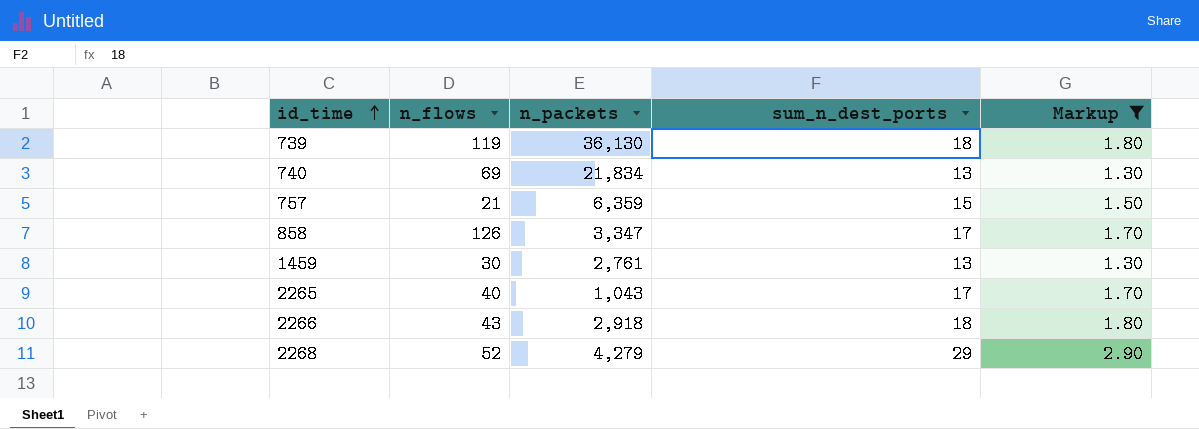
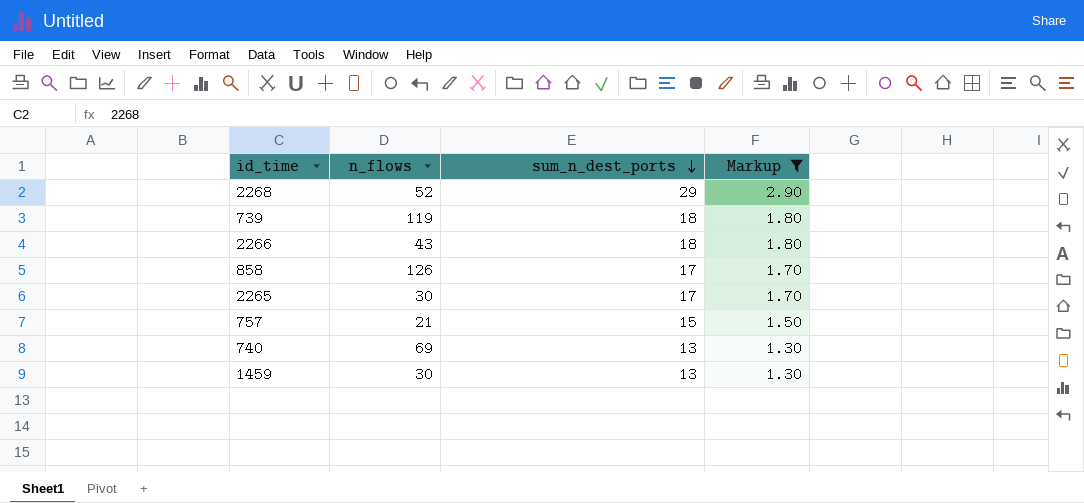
row order: id_time ascending -> sum_n_dest_ports descending
column n_packets | position: 3 -> none
2265 | n_flows: 40 -> 30

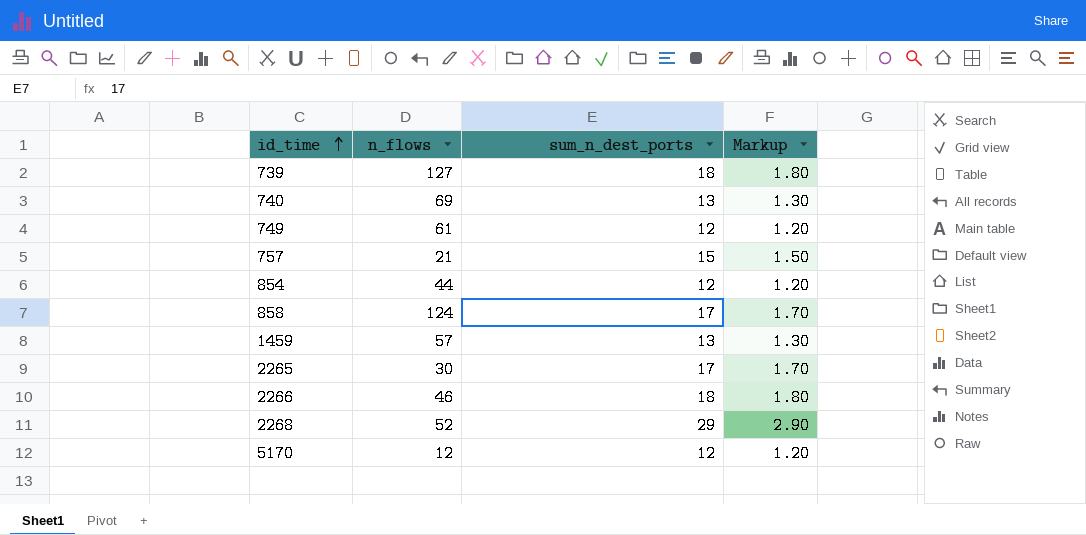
filter: Markup != 1.20 -> none
row order: sum_n_dest_ports descending -> id_time ascending
739 | n_flows: 119 -> 127
858 | n_flows: 126 -> 124
1459 | n_flows: 30 -> 57
2266 | n_flows: 43 -> 46

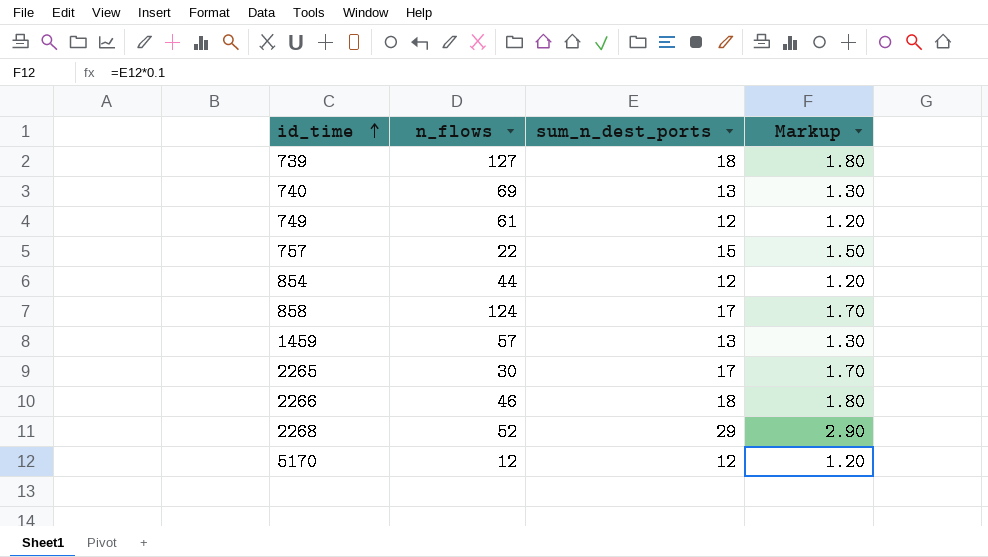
757 | n_flows: 21 -> 22

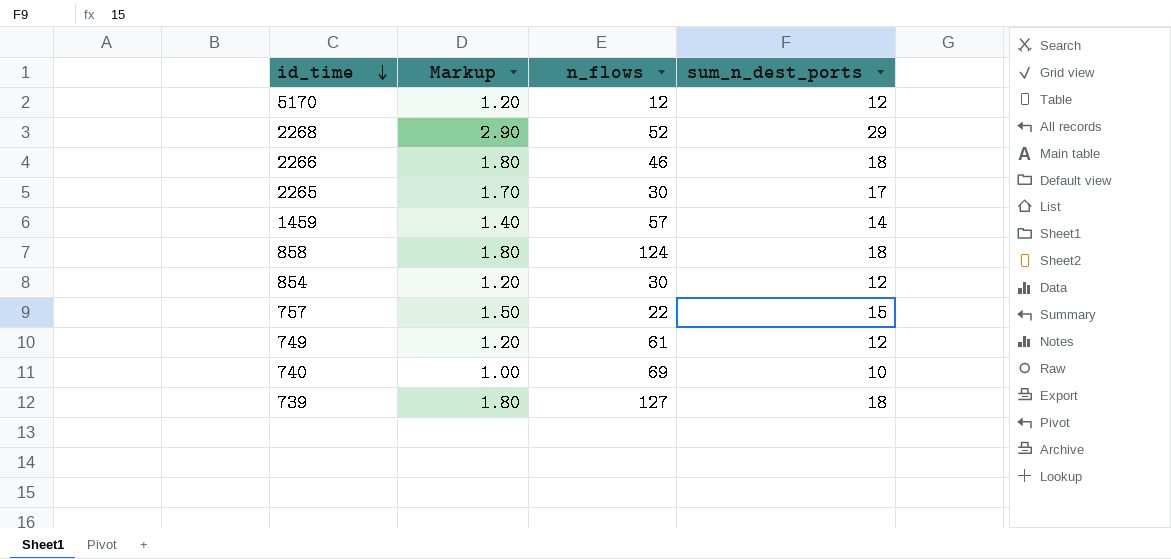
row order: id_time ascending -> id_time descending
column Markup | position: 4 -> 2
1459 | Markup: 1.30 -> 1.40
1459 | sum_n_dest_ports: 13 -> 14
858 | Markup: 1.70 -> 1.80
858 | sum_n_dest_ports: 17 -> 18
854 | n_flows: 44 -> 30
740 | Markup: 1.30 -> 1.00
740 | sum_n_dest_ports: 13 -> 10

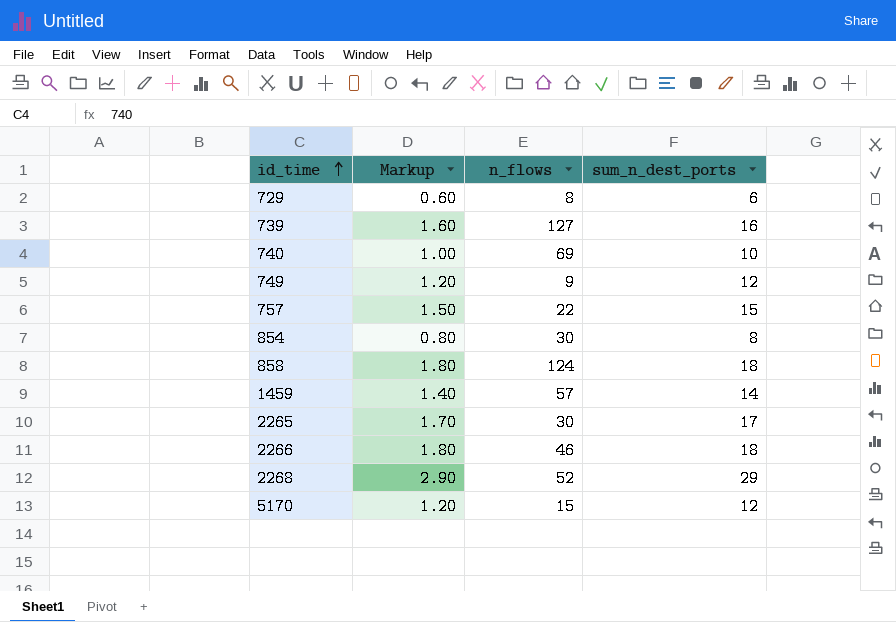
row order: id_time descending -> id_time ascending
row 729: none -> 0.60 | 8 | 6
739 | Markup: 1.80 -> 1.60
739 | sum_n_dest_ports: 18 -> 16
749 | n_flows: 61 -> 9
854 | Markup: 1.20 -> 0.80
854 | sum_n_dest_ports: 12 -> 8
5170 | n_flows: 12 -> 15

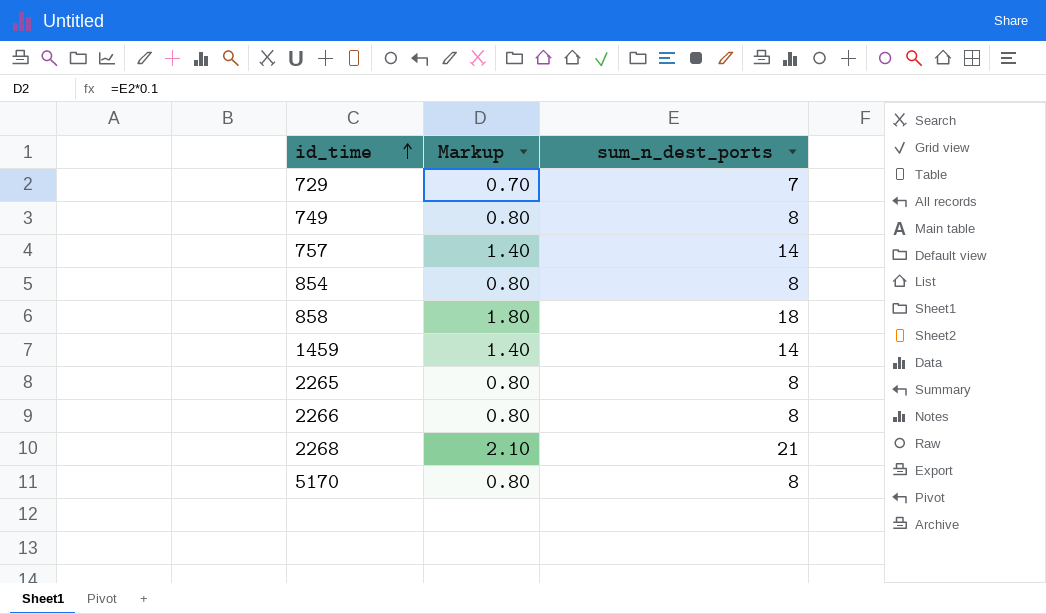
column n_flows | position: 3 -> none
row 739: 1.60 | 127 | 16 -> none
row 740: 1.00 | 69 | 10 -> none
729 | Markup: 0.60 -> 0.70
729 | sum_n_dest_ports: 6 -> 7
749 | Markup: 1.20 -> 0.80
749 | sum_n_dest_ports: 12 -> 8
757 | Markup: 1.50 -> 1.40
757 | sum_n_dest_ports: 15 -> 14
2265 | Markup: 1.70 -> 0.80
2265 | sum_n_dest_ports: 17 -> 8
2266 | Markup: 1.80 -> 0.80
2266 | sum_n_dest_ports: 18 -> 8
2268 | Markup: 2.90 -> 2.10
2268 | sum_n_dest_ports: 29 -> 21
5170 | Markup: 1.20 -> 0.80
5170 | sum_n_dest_ports: 12 -> 8

